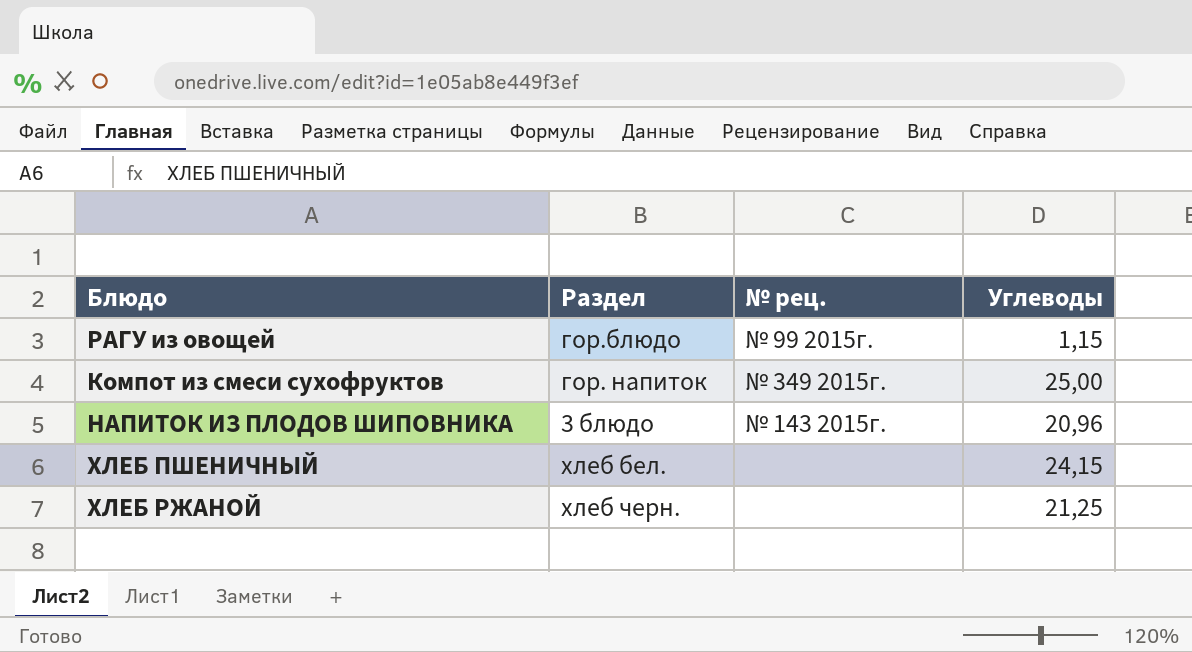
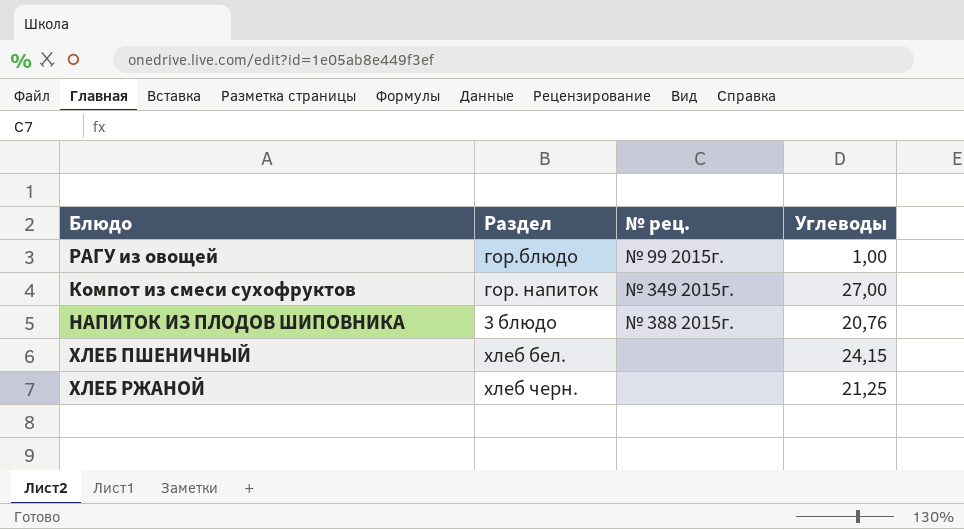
РАГУ из овощей | Углеводы: 1,15 -> 1,00
Компот из смеси сухофруктов | Углеводы: 25,00 -> 27,00
НАПИТОК ИЗ ПЛОДОВ ШИПОВНИКА | № рец.: № 143 2015г. -> № 388 2015г.
НАПИТОК ИЗ ПЛОДОВ ШИПОВНИКА | Углеводы: 20,96 -> 20,76

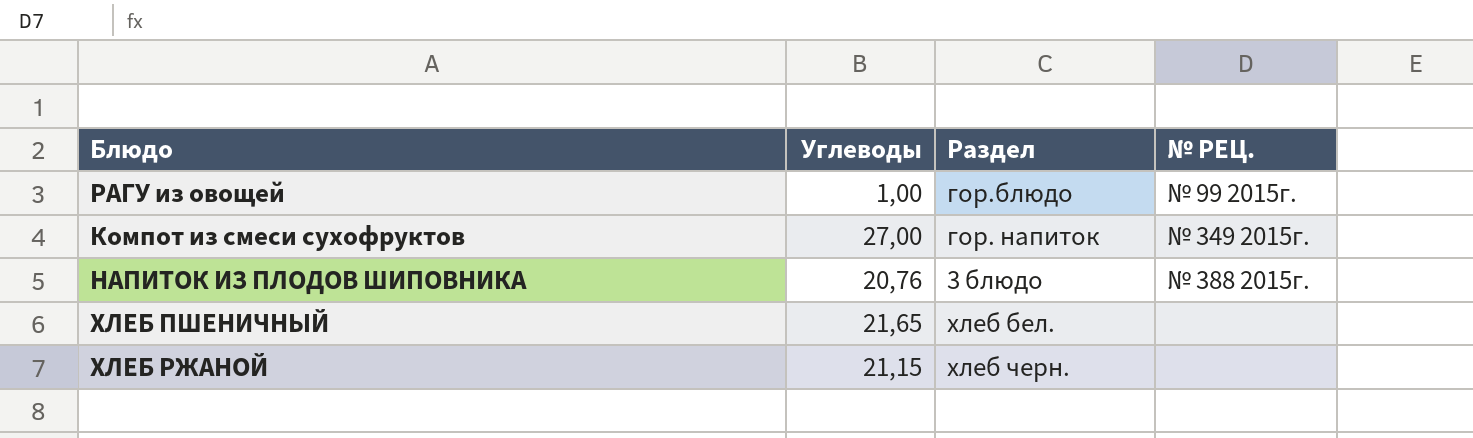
column Углеводы | position: 4 -> 2
column name: № рец. -> № РЕЦ.
ХЛЕБ ПШЕНИЧНЫЙ | Углеводы: 24,15 -> 21,65
ХЛЕБ РЖАНОЙ | Углеводы: 21,25 -> 21,15

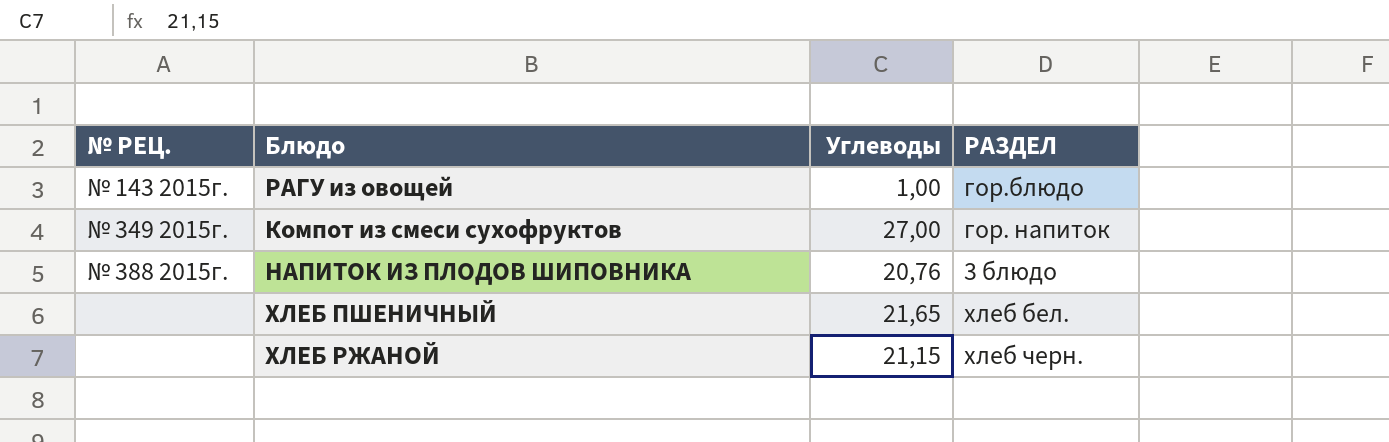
column № РЕЦ. | position: 4 -> 1
column name: Раздел -> РАЗДЕЛ
РАГУ из овощей | № РЕЦ.: № 99 2015г. -> № 143 2015г.

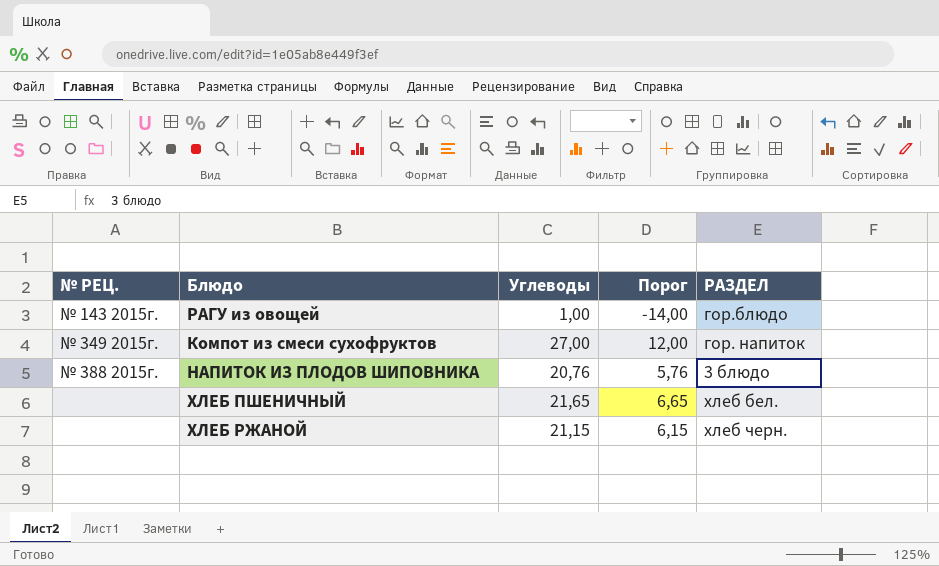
column Порог | formula: none -> [Углеводы] - 15

